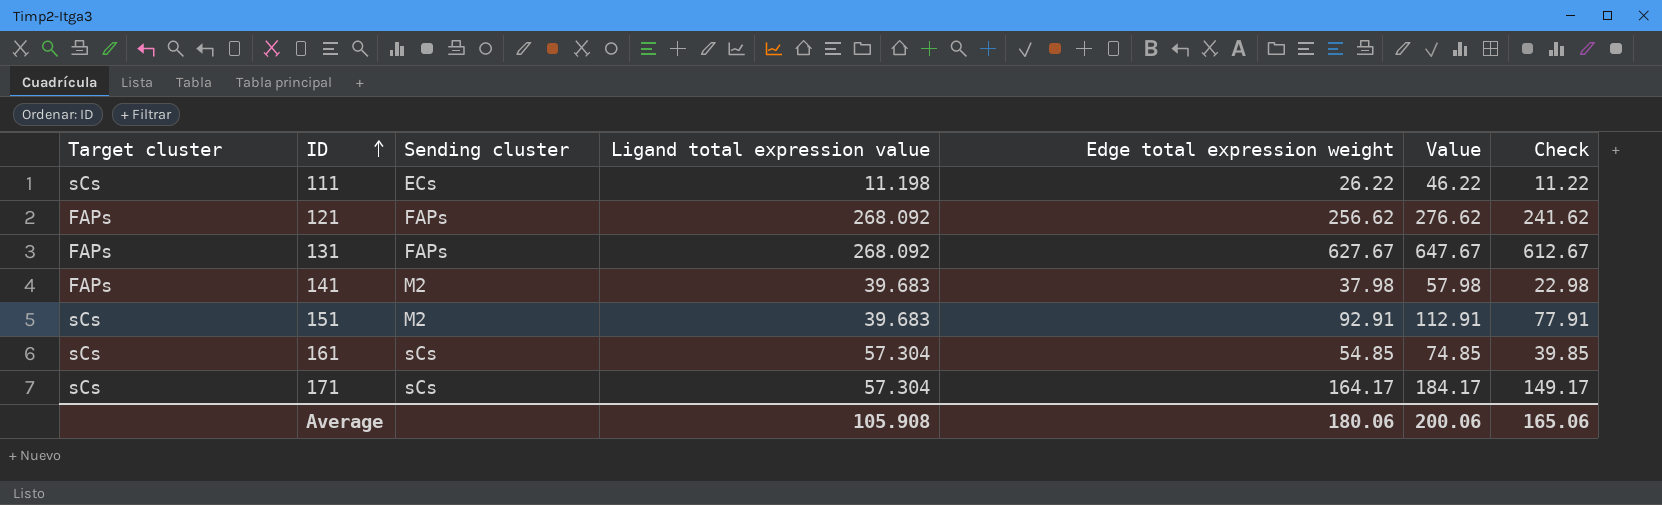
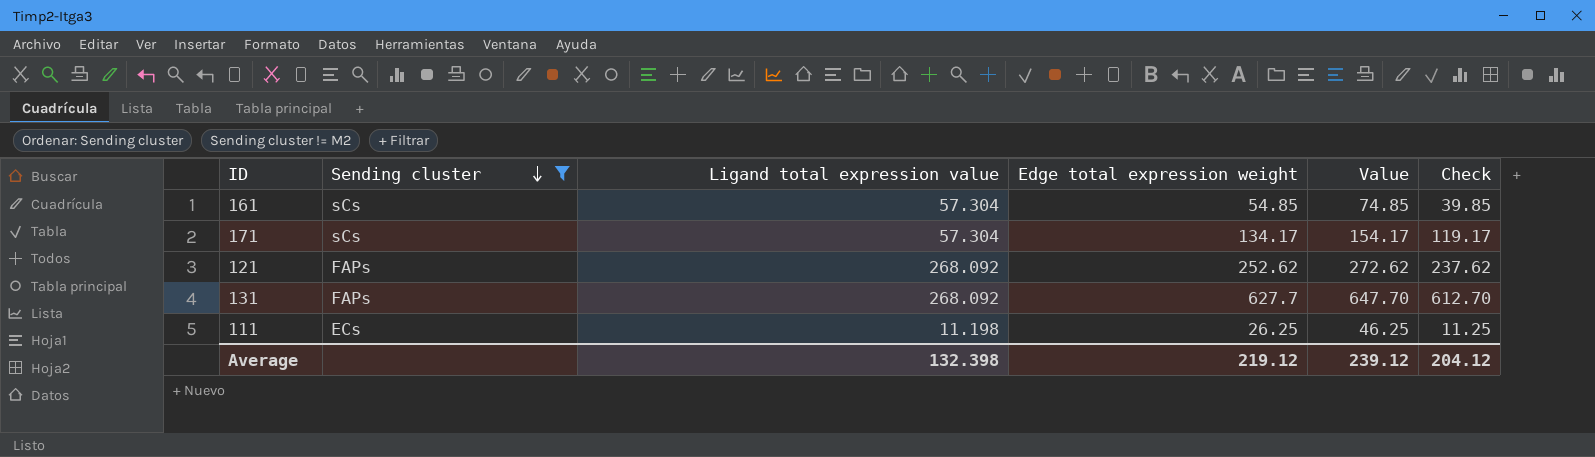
filter: none -> Sending cluster != M2
row order: ID ascending -> Sending cluster descending
column Target cluster | position: 1 -> none
171 | Edge total expression weight: 164.17 -> 134.17
171 | Value: 184.17 -> 154.17
171 | Check: 149.17 -> 119.17
121 | Edge total expression weight: 256.62 -> 252.62
121 | Value: 276.62 -> 272.62
121 | Check: 241.62 -> 237.62
131 | Edge total expression weight: 627.67 -> 627.7
131 | Value: 647.67 -> 647.70
131 | Check: 612.67 -> 612.70
111 | Edge total expression weight: 26.22 -> 26.25
111 | Value: 46.22 -> 46.25
111 | Check: 11.22 -> 11.25
Average | Ligand total expression value: 105.908 -> 132.398
Average | Edge total expression weight: 180.06 -> 219.12
Average | Value: 200.06 -> 239.12
Average | Check: 165.06 -> 204.12

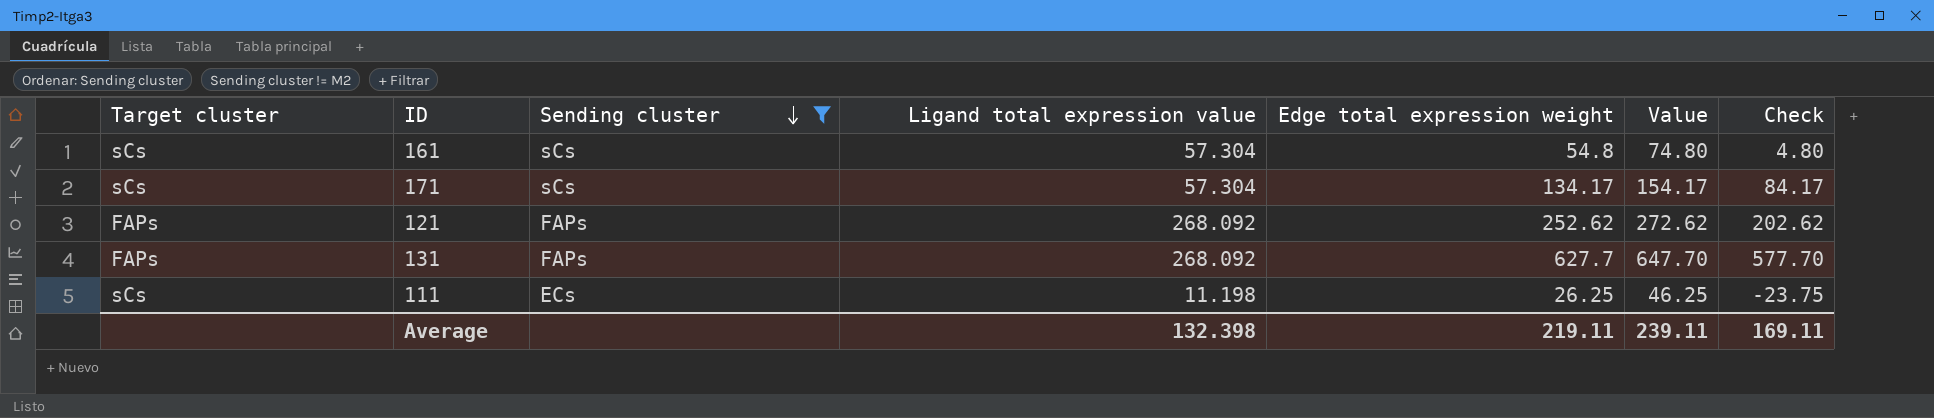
column Target cluster | position: none -> 1
column Check | formula: [Edge total expression weight] - 15 -> [Edge total expression weight] - 50
161 | Edge total expression weight: 54.85 -> 54.8
161 | Value: 74.85 -> 74.80
Average | Edge total expression weight: 219.12 -> 219.11
Average | Value: 239.12 -> 239.11
Average | Check: 204.12 -> 169.11

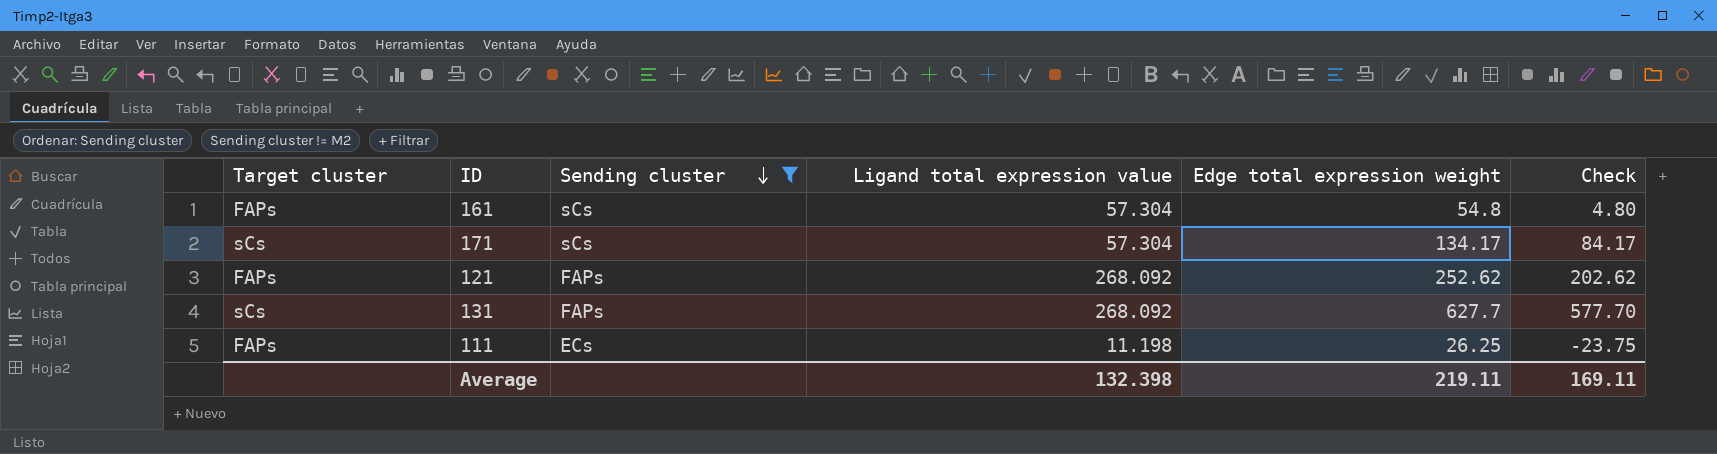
column Value | formula: [Edge total expression weight] + 20 -> none
161 | Target cluster: sCs -> FAPs
131 | Target cluster: FAPs -> sCs
111 | Target cluster: sCs -> FAPs

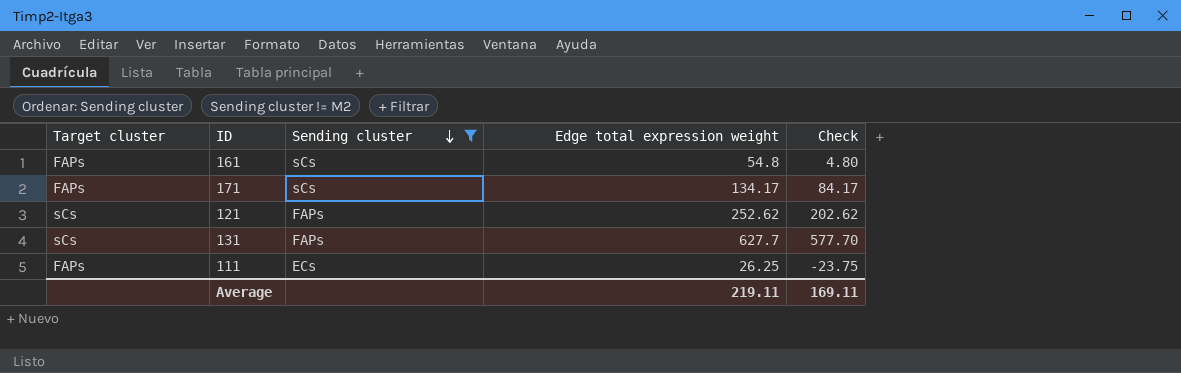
column Ligand total expression value | position: 4 -> none
171 | Target cluster: sCs -> FAPs
121 | Target cluster: FAPs -> sCs

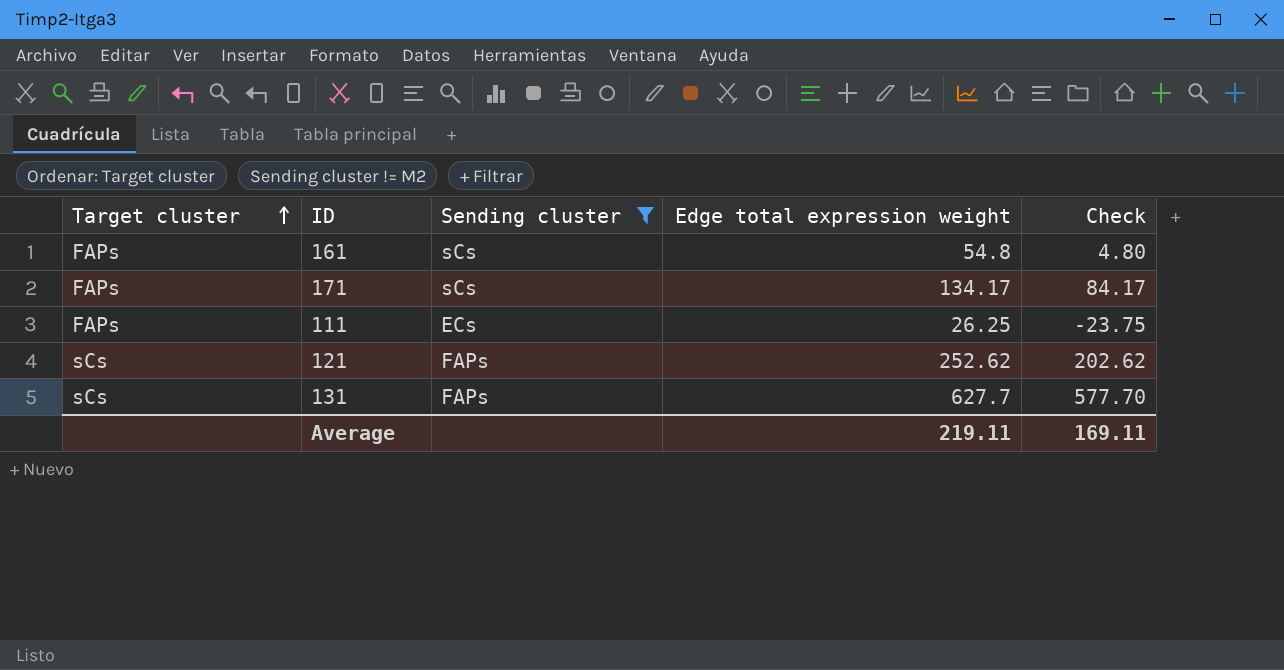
row order: Sending cluster descending -> Target cluster ascending

